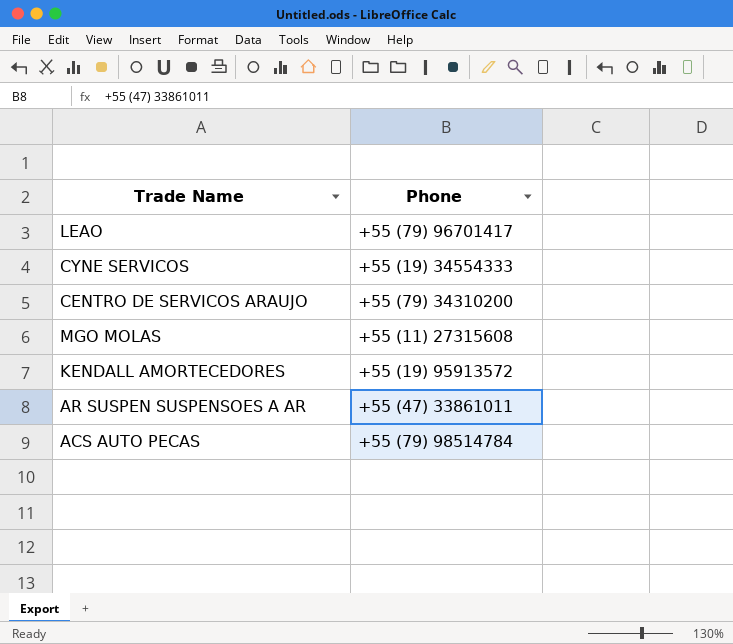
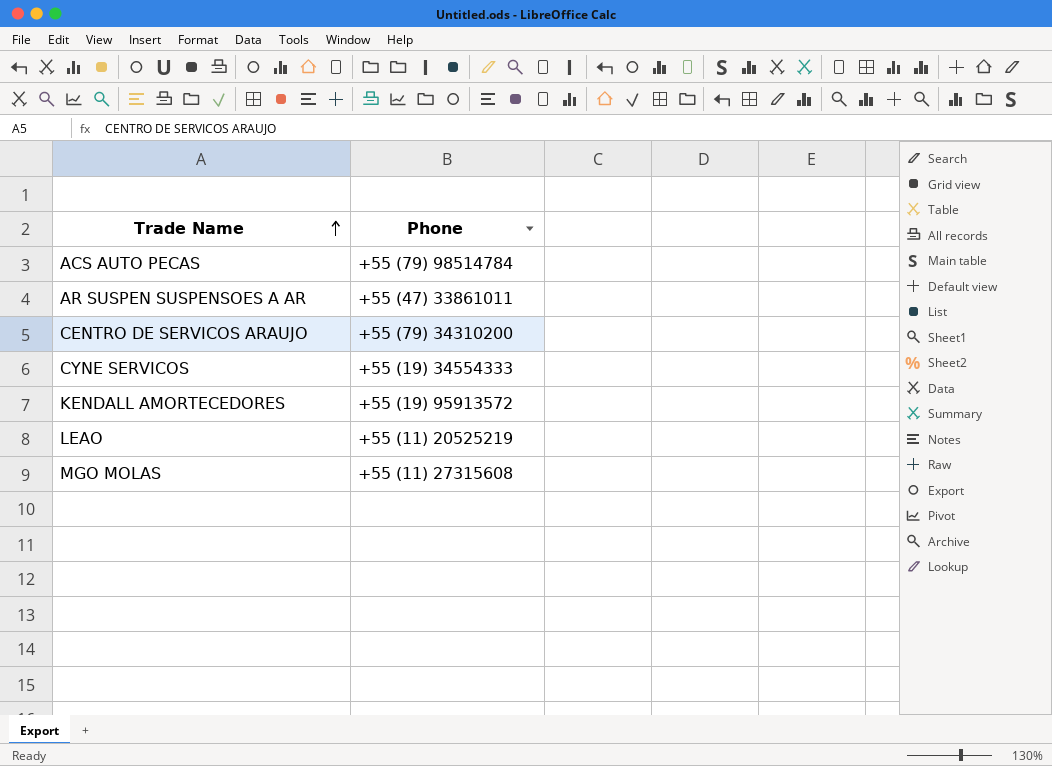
row order: none -> Trade Name ascending
LEAO | Phone: +55 (79) 96701417 -> +55 (11) 20525219

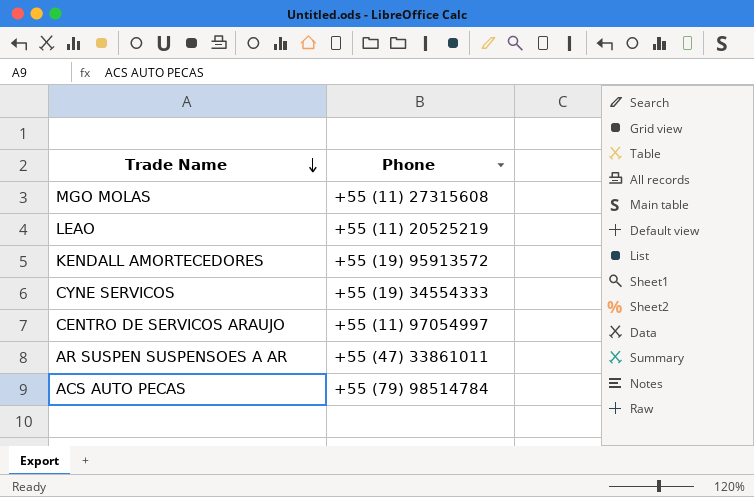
row order: Trade Name ascending -> Trade Name descending
CENTRO DE SERVICOS ARAUJO | Phone: +55 (79) 34310200 -> +55 (11) 97054997

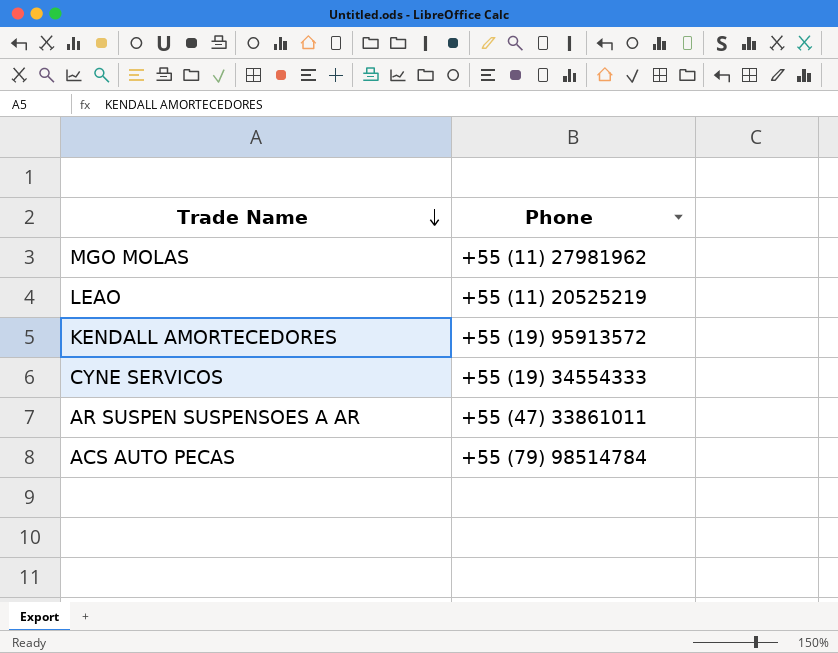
row CENTRO DE SERVICOS ARAUJO: +55 (11) 97054997 -> none
MGO MOLAS | Phone: +55 (11) 27315608 -> +55 (11) 27981962

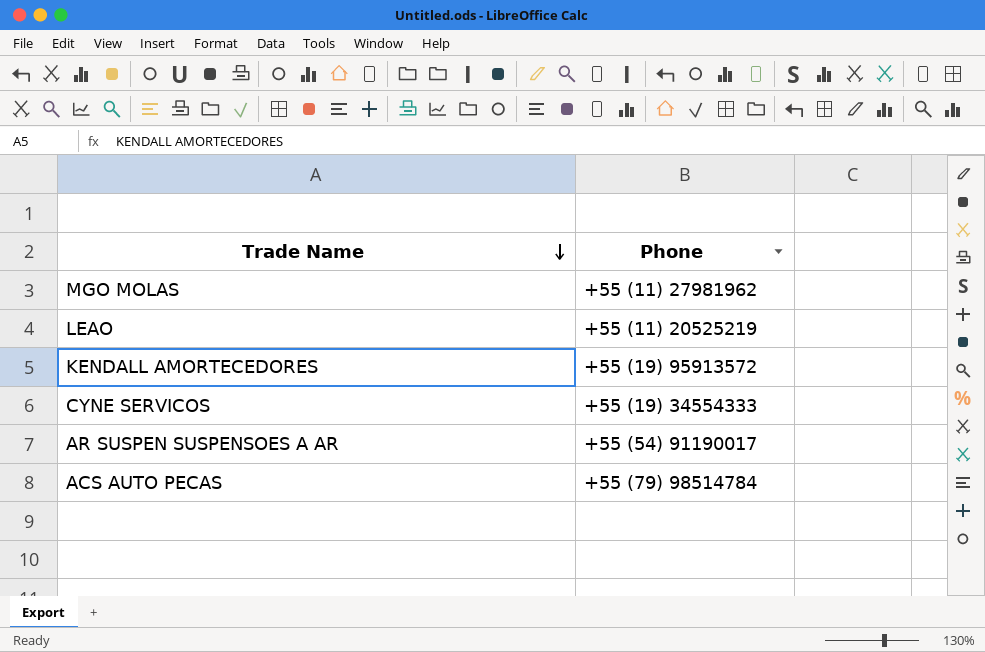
AR SUSPEN SUSPENSOES A AR | Phone: +55 (47) 33861011 -> +55 (54) 91190017

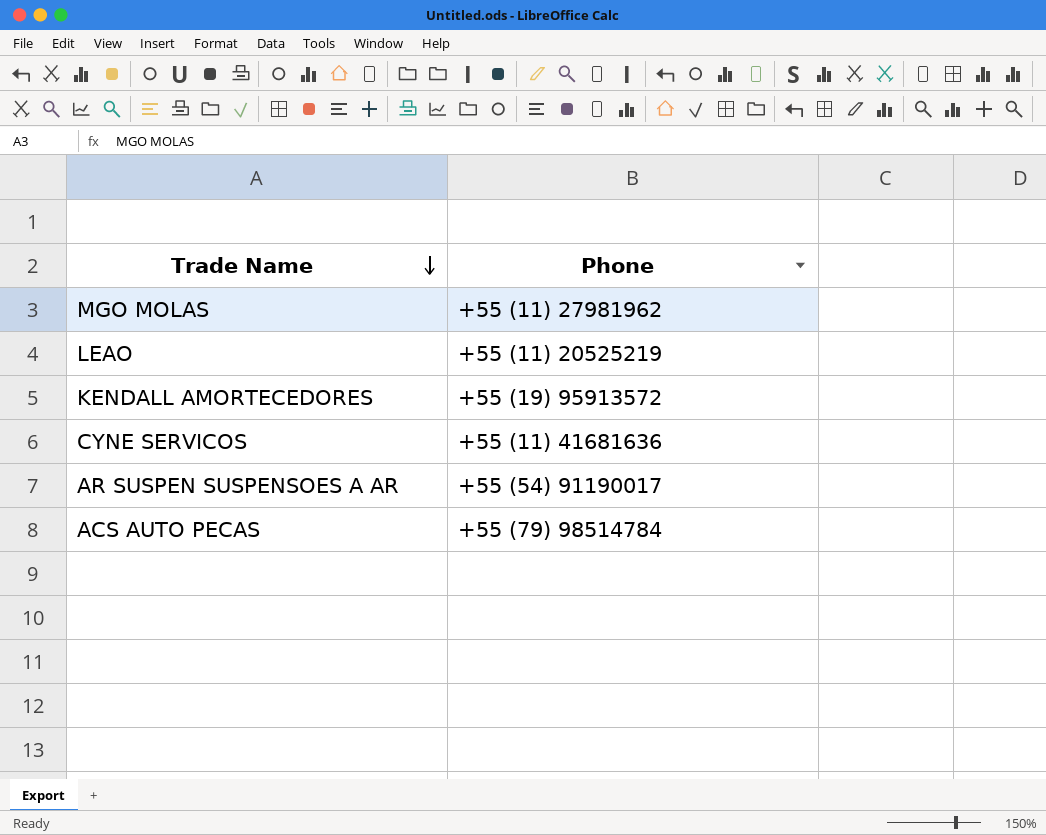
CYNE SERVICOS | Phone: +55 (19) 34554333 -> +55 (11) 41681636

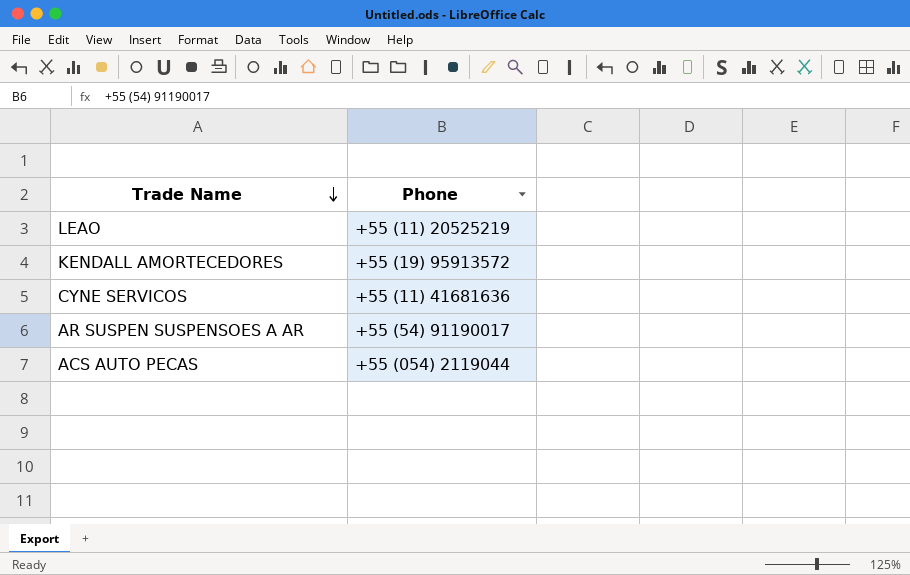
row MGO MOLAS: +55 (11) 27981962 -> none
ACS AUTO PECAS | Phone: +55 (79) 98514784 -> +55 (054) 2119044

